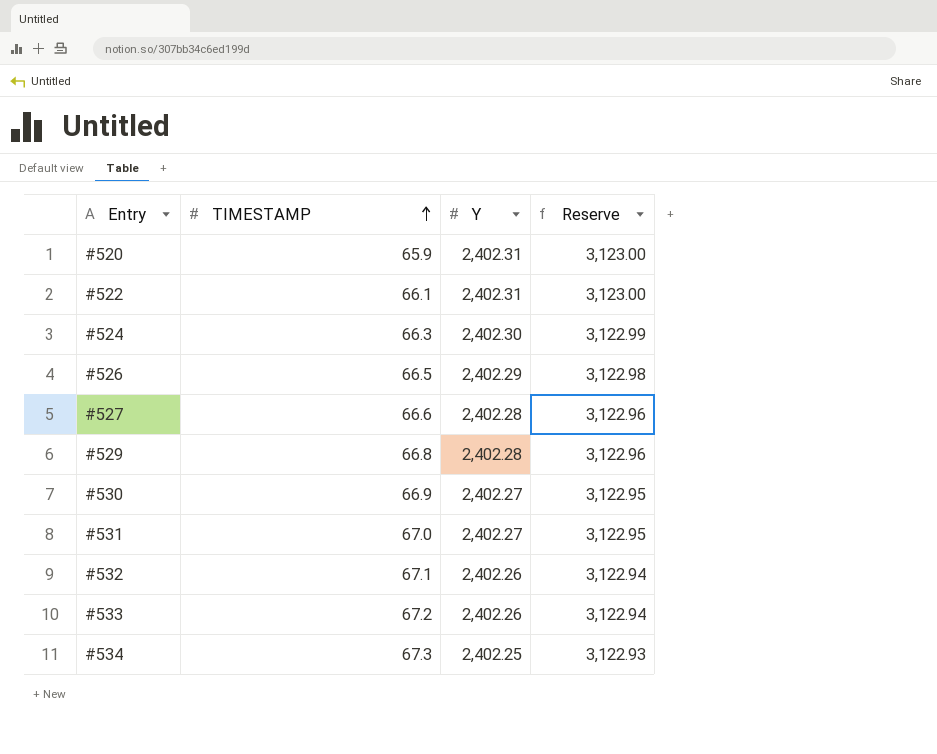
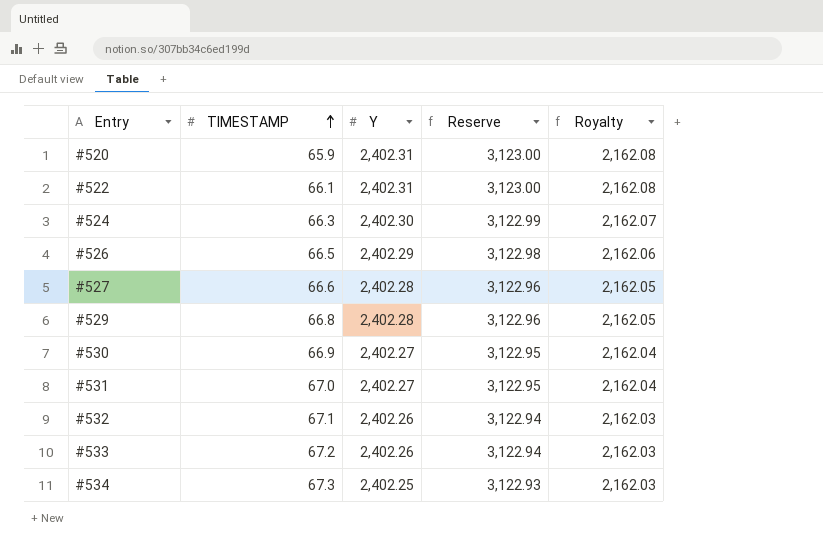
column Royalty | formula: none -> [Y] * 0.9

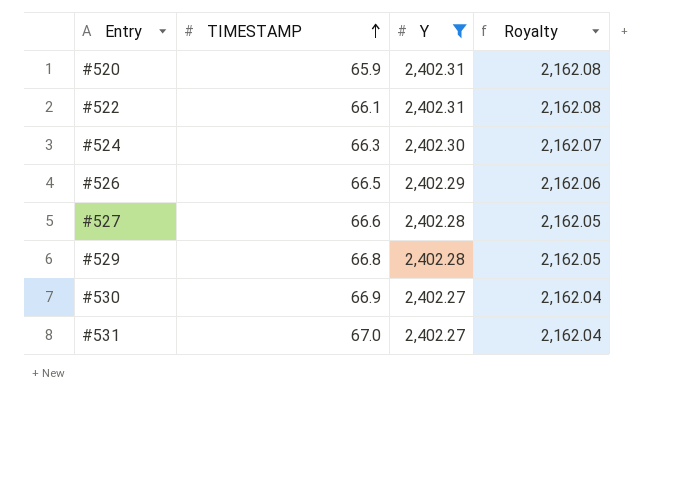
filter: none -> Y >= 2,402.27
column Reserve | formula: [Y] * 1.3 -> none

